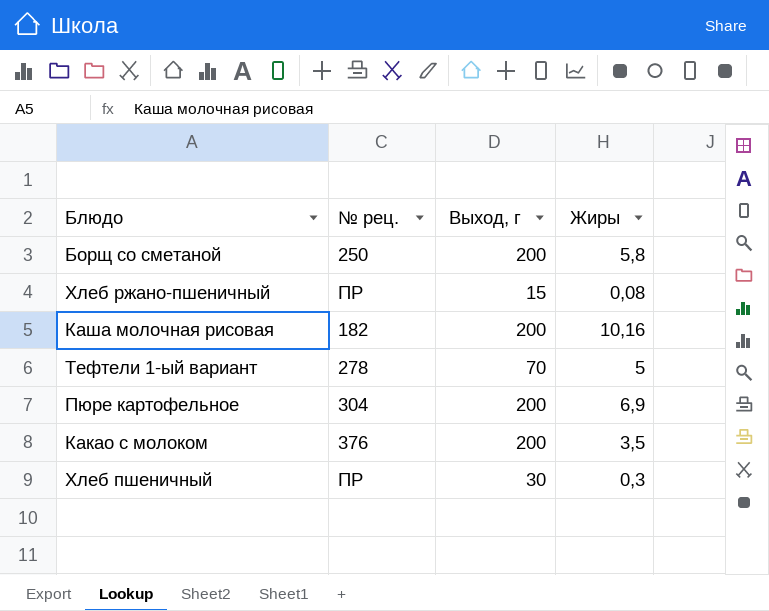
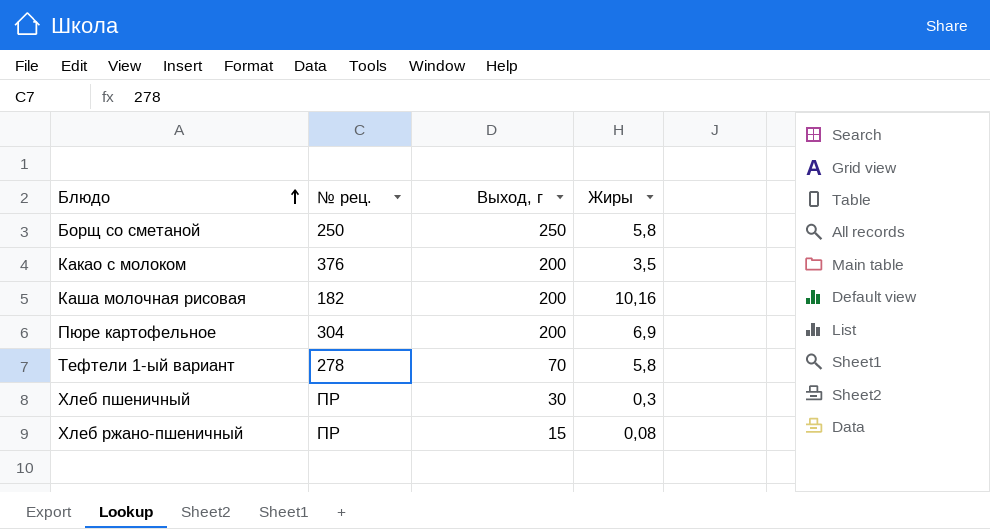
row order: none -> Блюдо ascending
Борщ со сметаной | Выход, г: 200 -> 250
Тефтели 1-ый вариант | Жиры: 5 -> 5,8

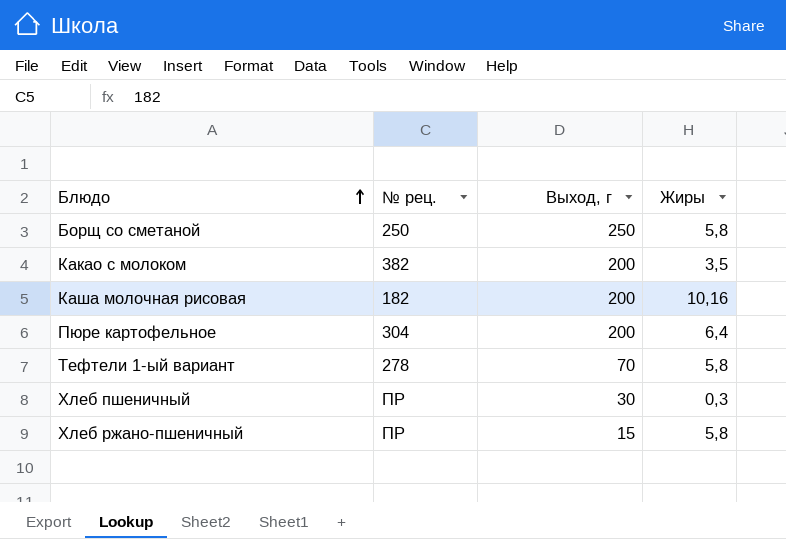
Какао с молоком | № рец.: 376 -> 382
Пюре картофельное | Жиры: 6,9 -> 6,4
Хлеб ржано-пшеничный | Жиры: 0,08 -> 5,8

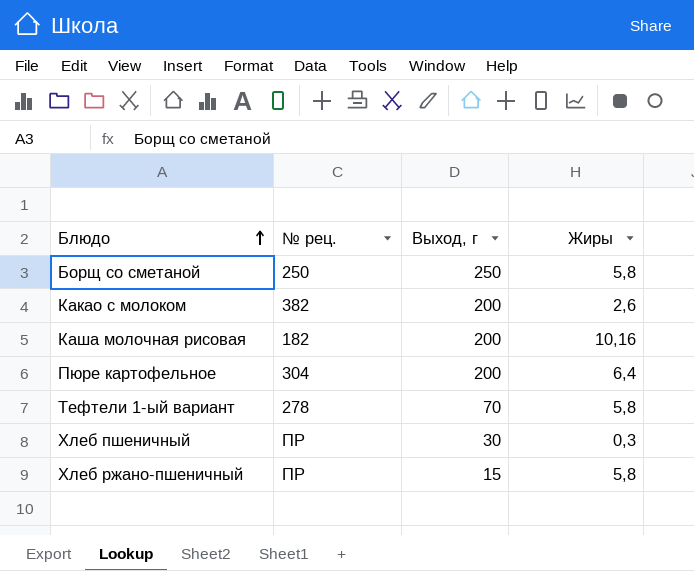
Какао с молоком | Жиры: 3,5 -> 2,6

